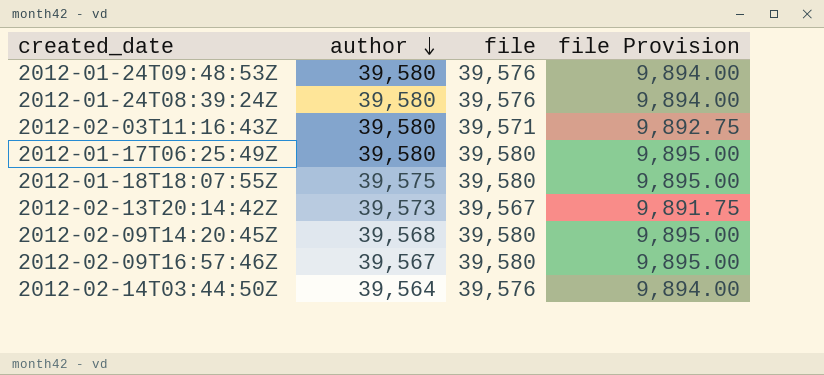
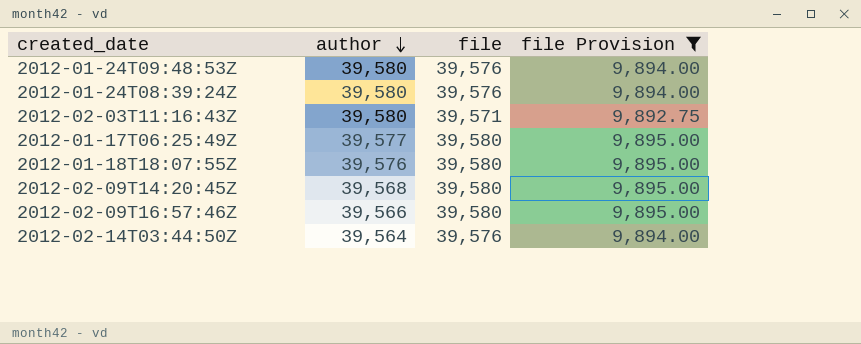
filter: none -> file Provision != 9,891.75
2012-01-17T06:25:49Z | author: 39,580 -> 39,577
2012-01-18T18:07:55Z | author: 39,575 -> 39,576
2012-02-09T16:57:46Z | author: 39,567 -> 39,566

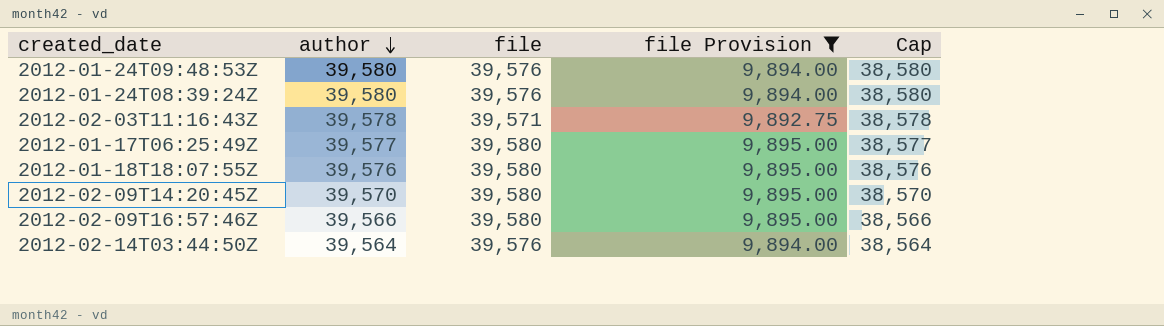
column Cap | formula: none -> [author] - 1000
2012-02-03T11:16:43Z | author: 39,580 -> 39,578
2012-02-09T14:20:45Z | author: 39,568 -> 39,570

